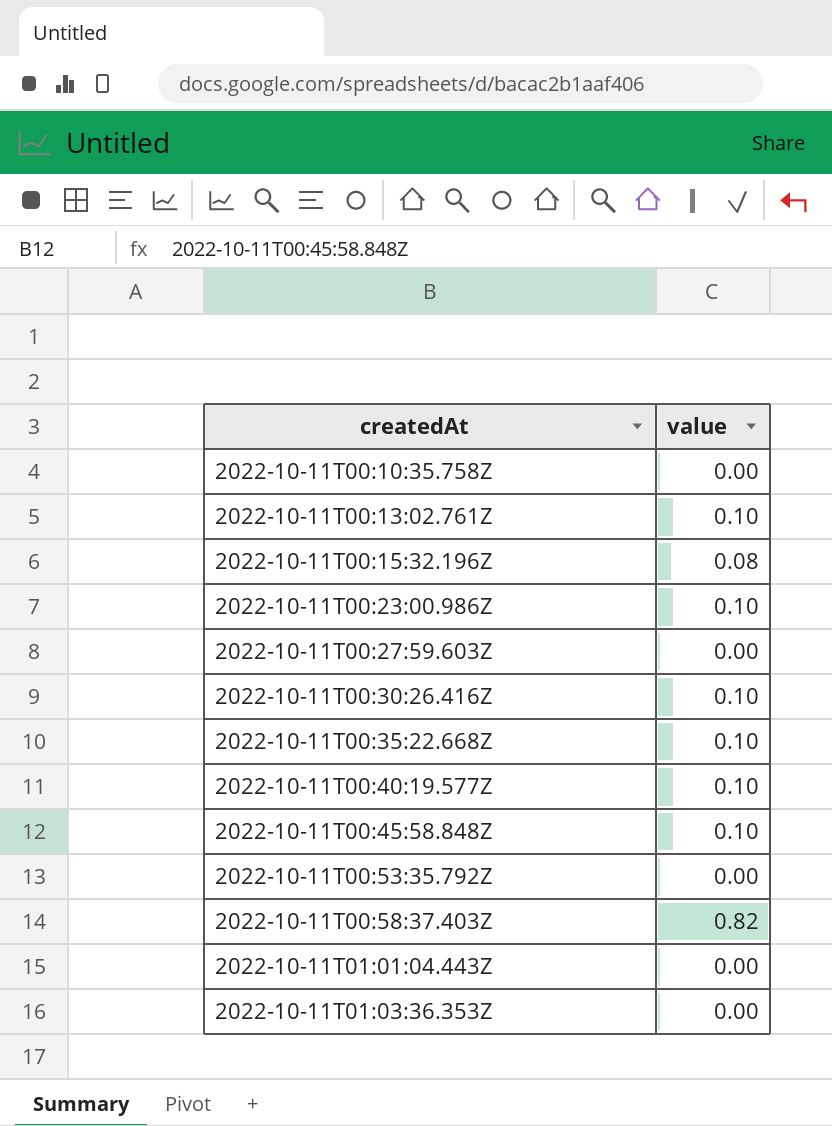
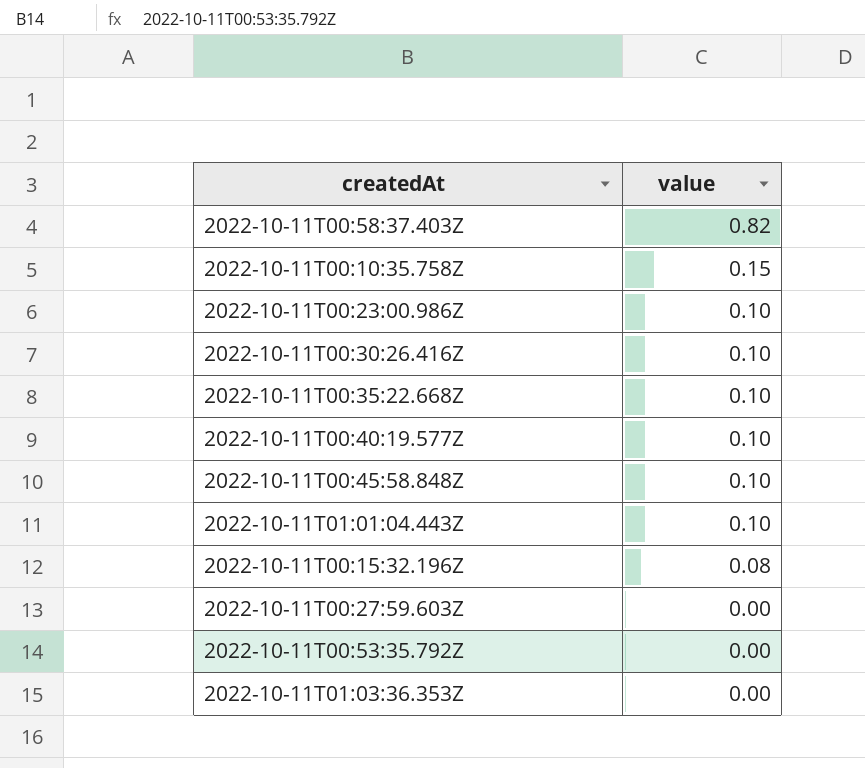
row order: createdAt ascending -> value descending
row 2022-10-11T00:13:02.761Z: 0.10 -> none
2022-10-11T00:10:35.758Z | value: 0.00 -> 0.15
2022-10-11T01:01:04.443Z | value: 0.00 -> 0.10

